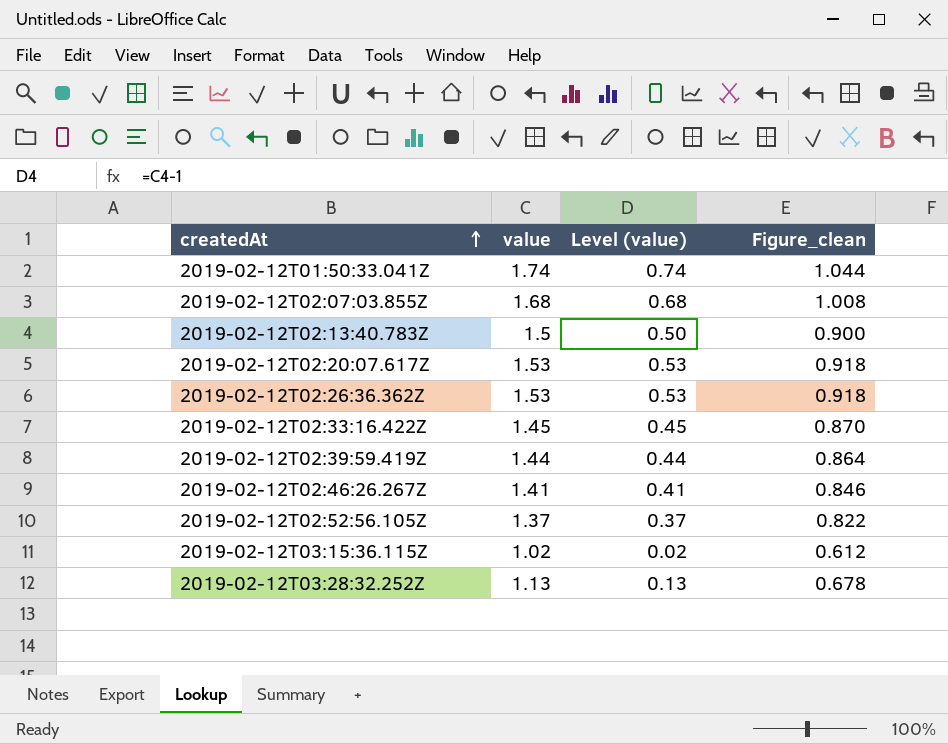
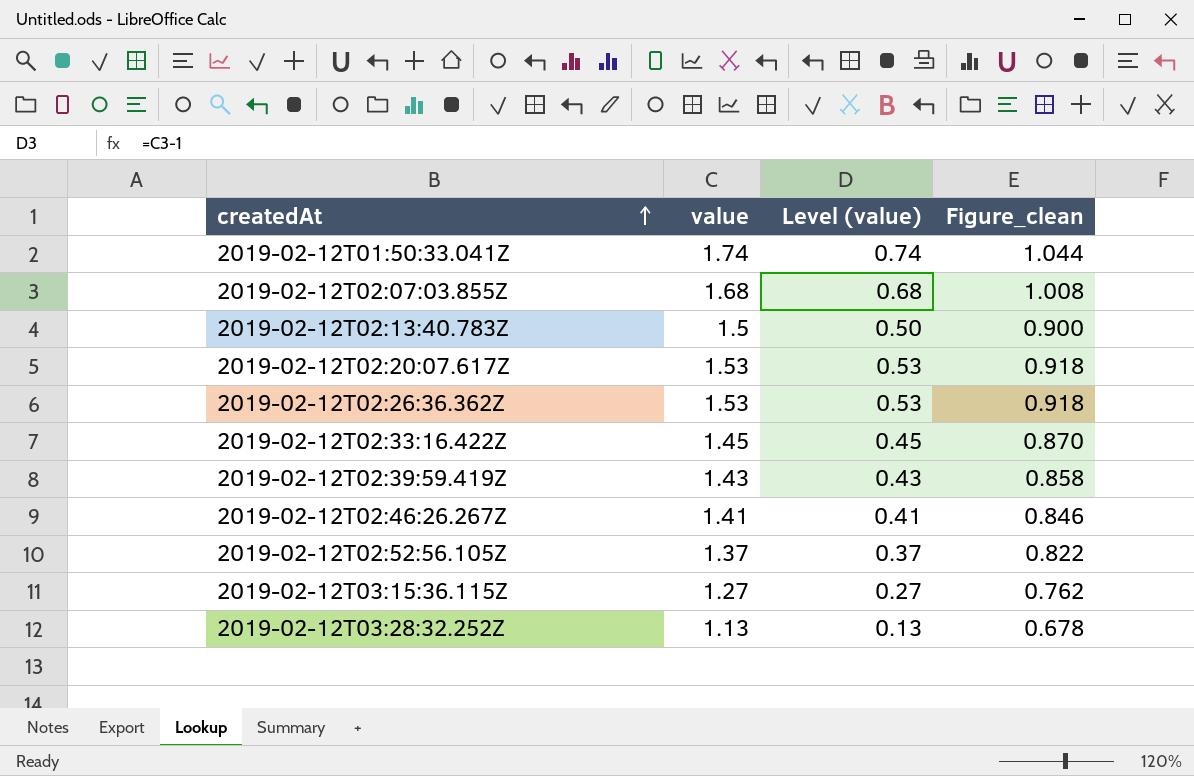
2019-02-12T02:39:59.419Z | value: 1.44 -> 1.43
2019-02-12T02:39:59.419Z | Level (value): 0.44 -> 0.43
2019-02-12T02:39:59.419Z | Figure_clean: 0.864 -> 0.858
2019-02-12T03:15:36.115Z | value: 1.02 -> 1.27
2019-02-12T03:15:36.115Z | Level (value): 0.02 -> 0.27
2019-02-12T03:15:36.115Z | Figure_clean: 0.612 -> 0.762

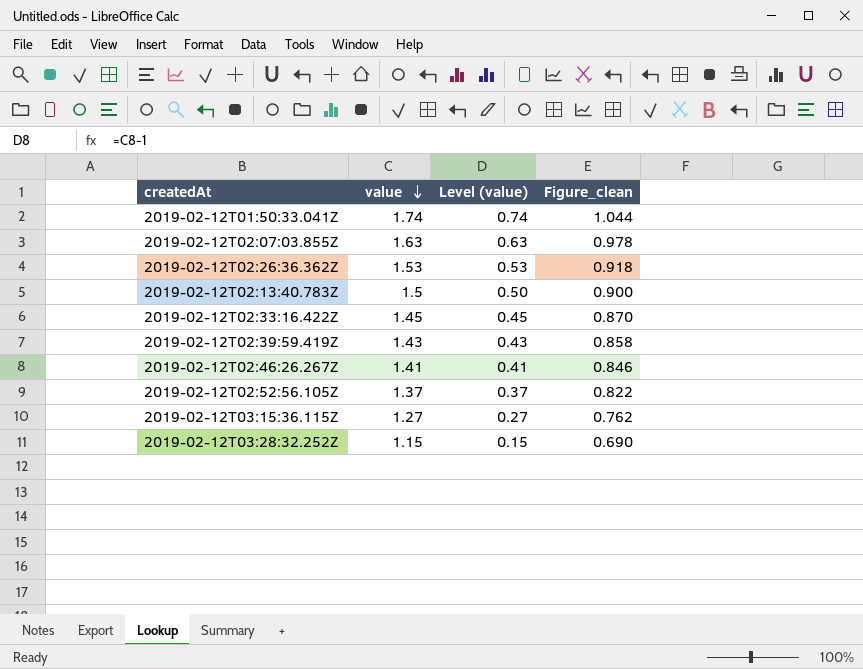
row order: createdAt ascending -> value descending
row 2019-02-12T02:20:07.617Z: 1.53 | 0.53 | 0.918 -> none
2019-02-12T02:07:03.855Z | value: 1.68 -> 1.63
2019-02-12T02:07:03.855Z | Level (value): 0.68 -> 0.63
2019-02-12T02:07:03.855Z | Figure_clean: 1.008 -> 0.978
2019-02-12T03:28:32.252Z | value: 1.13 -> 1.15
2019-02-12T03:28:32.252Z | Level (value): 0.13 -> 0.15
2019-02-12T03:28:32.252Z | Figure_clean: 0.678 -> 0.690

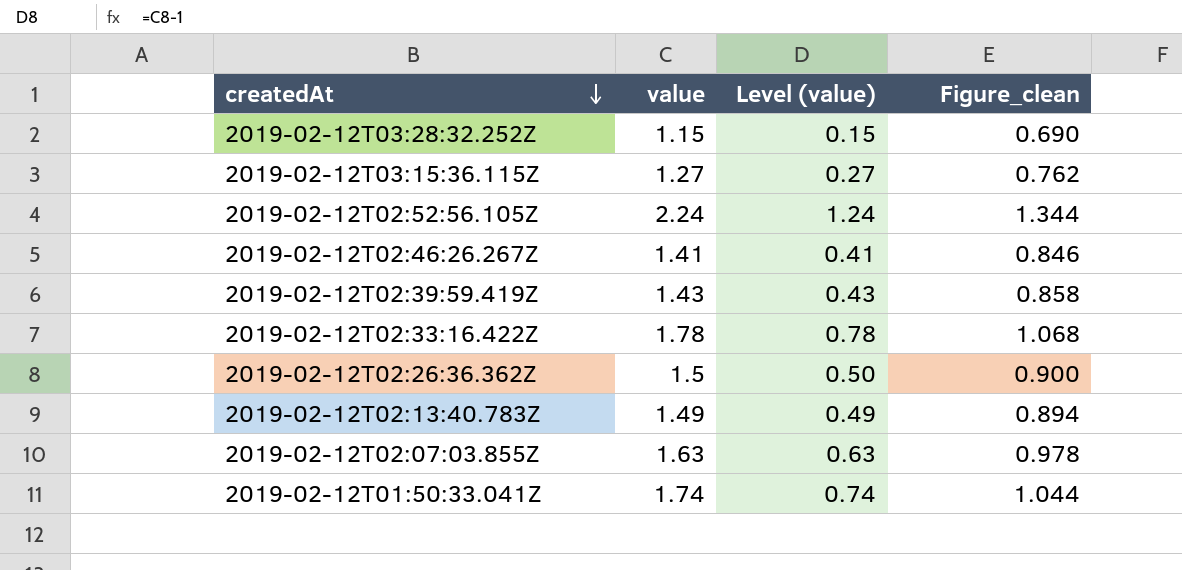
row order: value descending -> createdAt descending
2019-02-12T02:52:56.105Z | value: 1.37 -> 2.24
2019-02-12T02:52:56.105Z | Level (value): 0.37 -> 1.24
2019-02-12T02:52:56.105Z | Figure_clean: 0.822 -> 1.344
2019-02-12T02:33:16.422Z | value: 1.45 -> 1.78
2019-02-12T02:33:16.422Z | Level (value): 0.45 -> 0.78
2019-02-12T02:33:16.422Z | Figure_clean: 0.870 -> 1.068
2019-02-12T02:26:36.362Z | value: 1.53 -> 1.5
2019-02-12T02:26:36.362Z | Level (value): 0.53 -> 0.50
2019-02-12T02:26:36.362Z | Figure_clean: 0.918 -> 0.900
2019-02-12T02:13:40.783Z | value: 1.5 -> 1.49
2019-02-12T02:13:40.783Z | Level (value): 0.50 -> 0.49
2019-02-12T02:13:40.783Z | Figure_clean: 0.900 -> 0.894

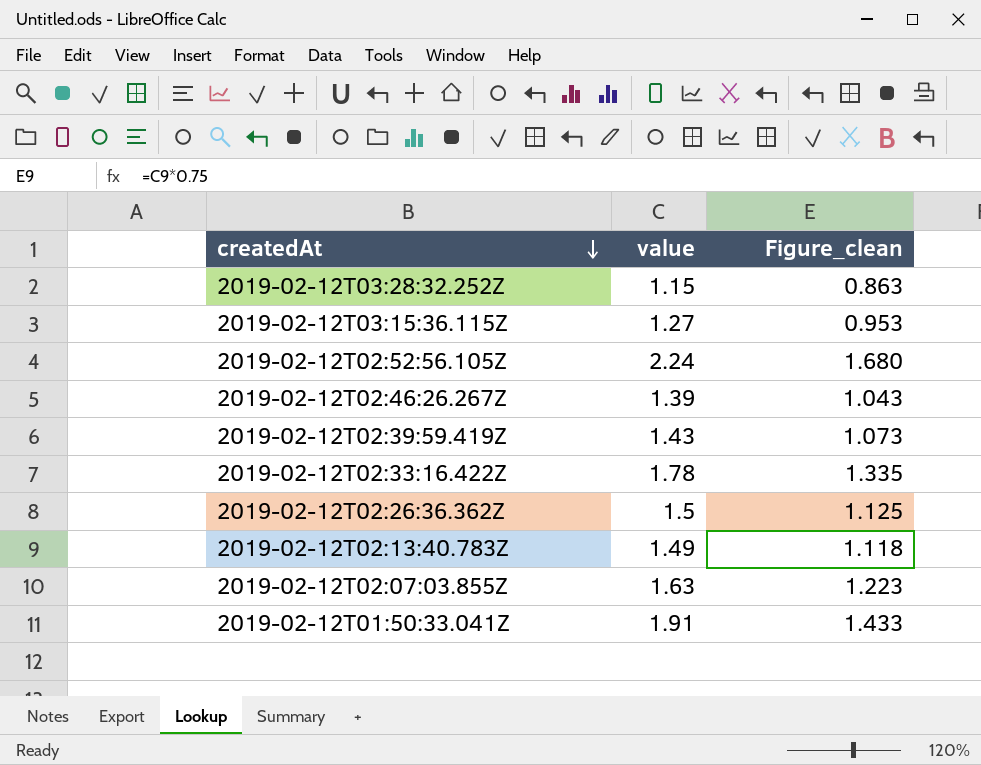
column Level (value) | formula: [value] - 1 -> none
column Figure_clean | formula: [value] * 0.6 -> [value] * 0.75
2019-02-12T02:46:26.267Z | value: 1.41 -> 1.39
2019-02-12T01:50:33.041Z | value: 1.74 -> 1.91

